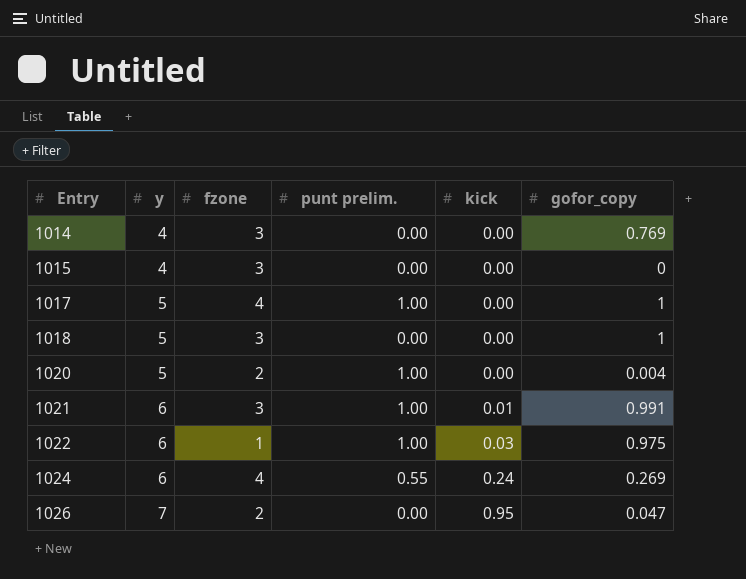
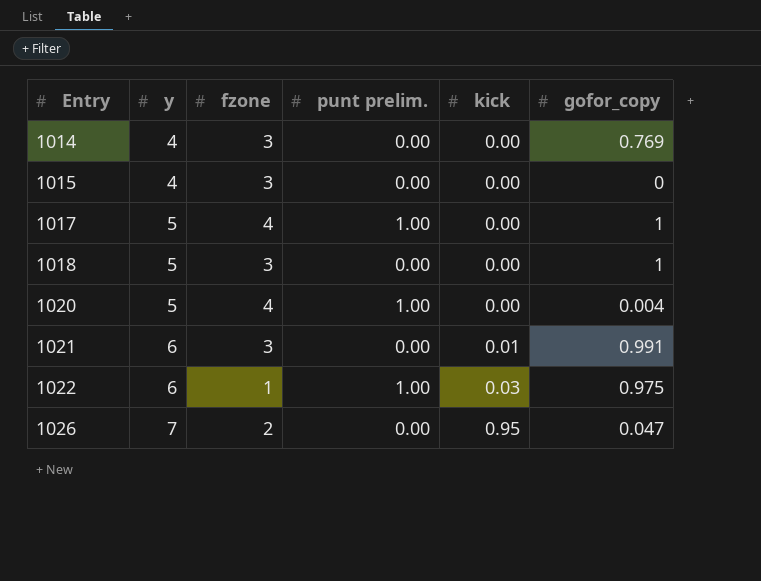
row 1024: 6 | 4 | 0.55 | 0.24 | 0.269 -> none
1020 | fzone: 2 -> 4
1021 | punt prelim.: 1.00 -> 0.00

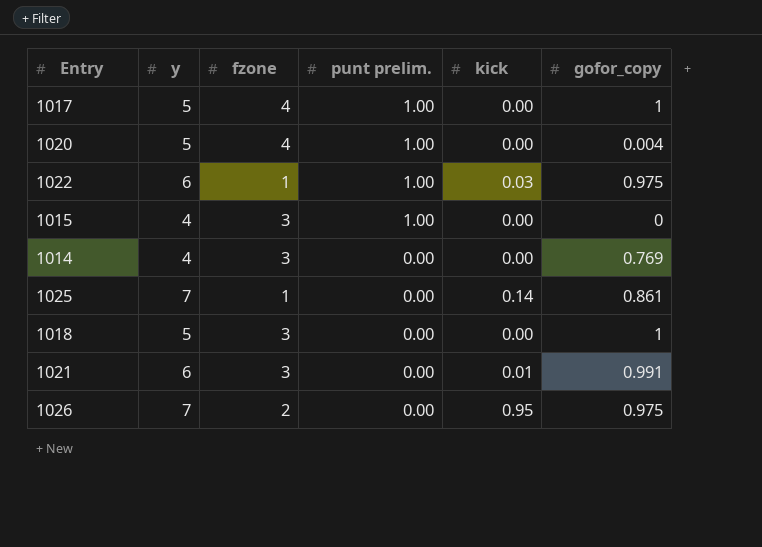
row order: Entry ascending -> punt prelim. descending
1015 | punt prelim.: 0.00 -> 1.00
row 1025: none -> 7 | 1 | 0.00 | 0.14 | 0.861
1026 | gofor_copy: 0.047 -> 0.975

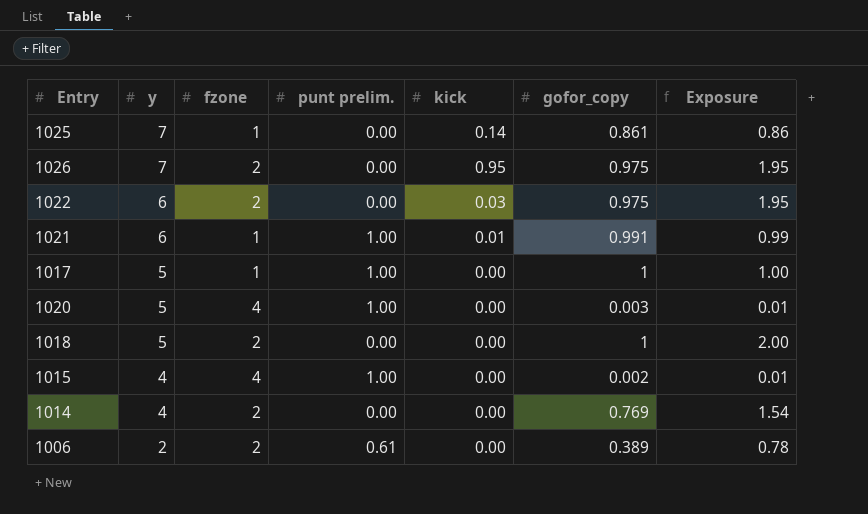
row order: punt prelim. descending -> y descending
column Exposure | formula: none -> [fzone] * [gofor_copy]
1022 | fzone: 1 -> 2
1022 | punt prelim.: 1.00 -> 0.00
1021 | fzone: 3 -> 1
1021 | punt prelim.: 0.00 -> 1.00
1017 | fzone: 4 -> 1
1020 | gofor_copy: 0.004 -> 0.003
1018 | fzone: 3 -> 2
1015 | fzone: 3 -> 4
1015 | gofor_copy: 0 -> 0.002
1014 | fzone: 3 -> 2
row 1006: none -> 2 | 2 | 0.61 | 0.00 | 0.389 | 0.78

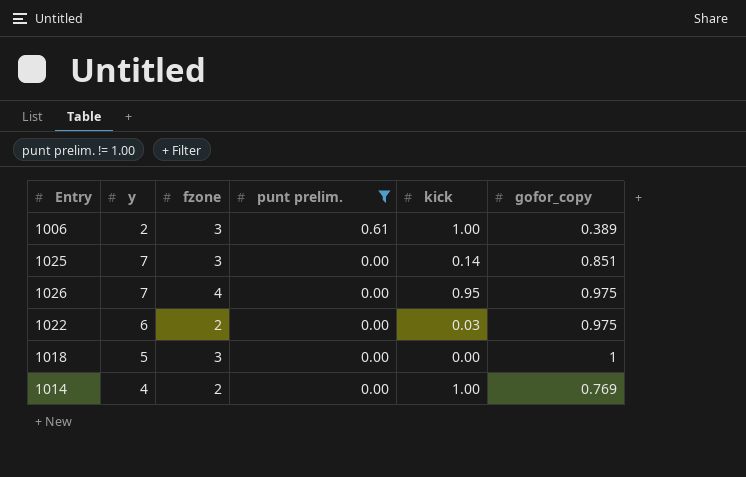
filter: none -> punt prelim. != 1.00
row order: y descending -> punt prelim. descending
column Exposure | formula: [fzone] * [gofor_copy] -> none
1006 | fzone: 2 -> 3
1006 | kick: 0.00 -> 1.00
1025 | fzone: 1 -> 3
1025 | gofor_copy: 0.861 -> 0.851
1026 | fzone: 2 -> 4
1018 | fzone: 2 -> 3
1014 | kick: 0.00 -> 1.00

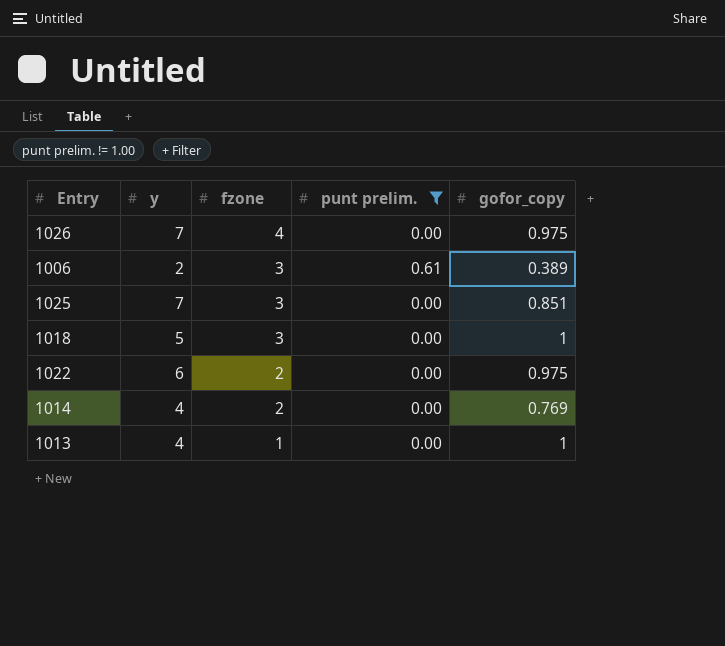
row order: punt prelim. descending -> fzone descending
column kick | position: 5 -> none
row 1013: none -> 4 | 1 | 0.00 | 1

